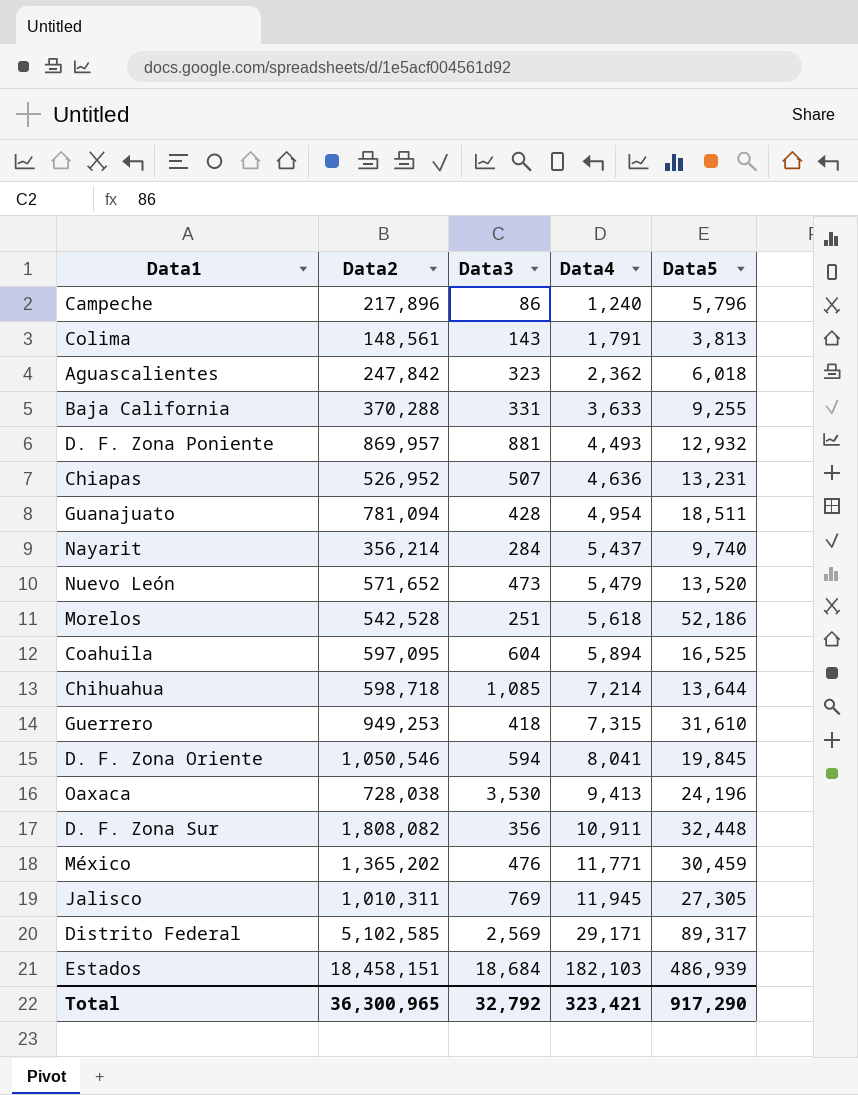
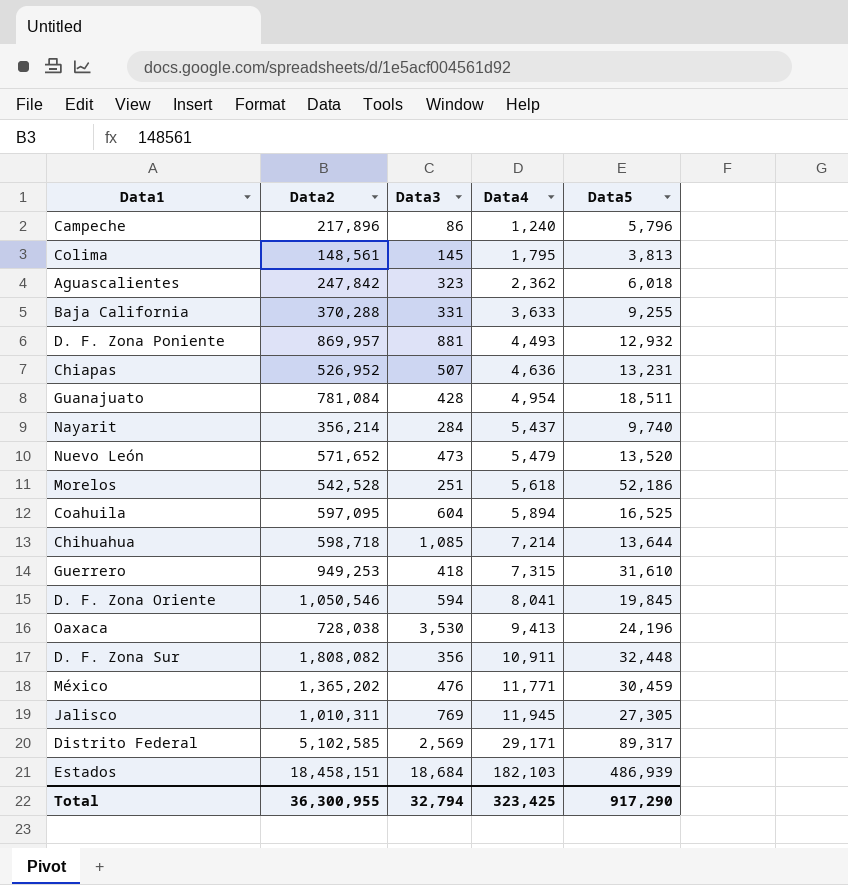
Colima | Data3: 143 -> 145
Colima | Data4: 1,791 -> 1,795
Guanajuato | Data2: 781,094 -> 781,084
Total | Data2: 36,300,965 -> 36,300,955
Total | Data3: 32,792 -> 32,794
Total | Data4: 323,421 -> 323,425

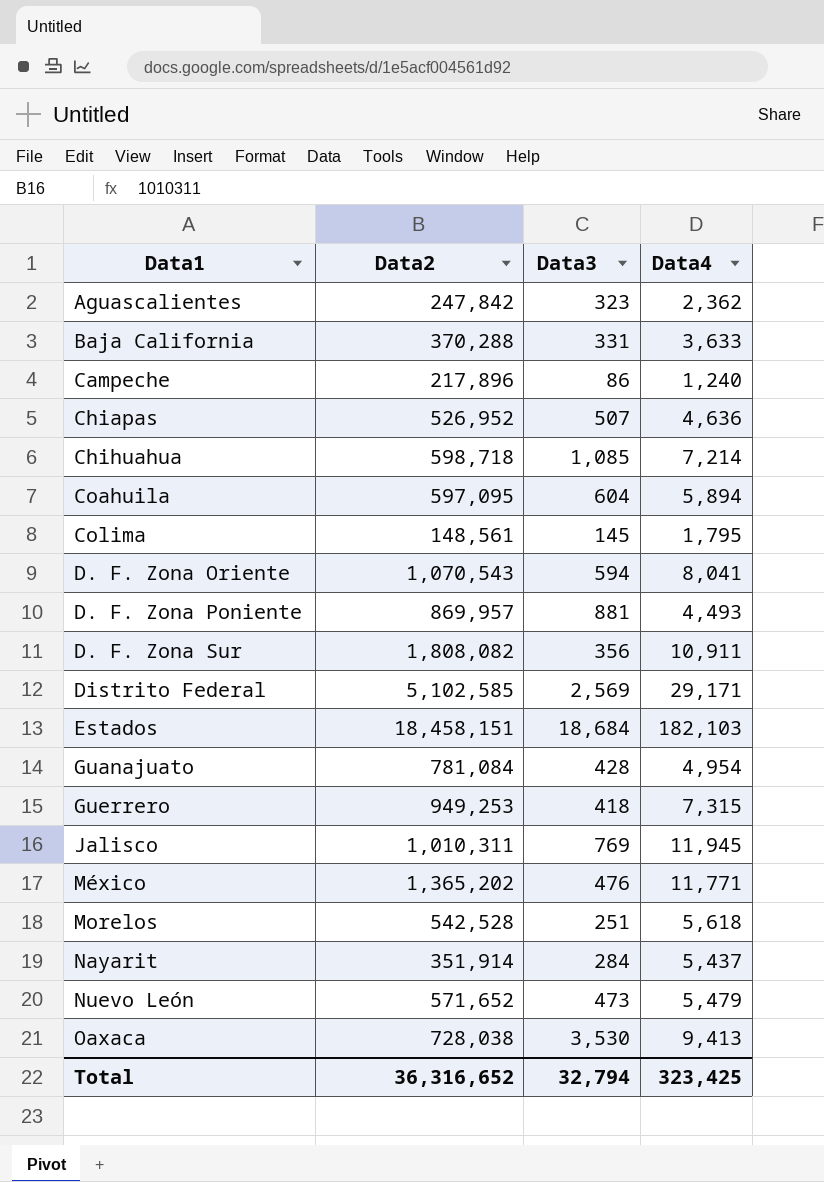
row order: Data4 ascending -> Data1 ascending
column Data5 | position: 5 -> none
D. F. Zona Oriente | Data2: 1,050,546 -> 1,070,543
Nayarit | Data2: 356,214 -> 351,914
Total | Data2: 36,300,955 -> 36,316,652

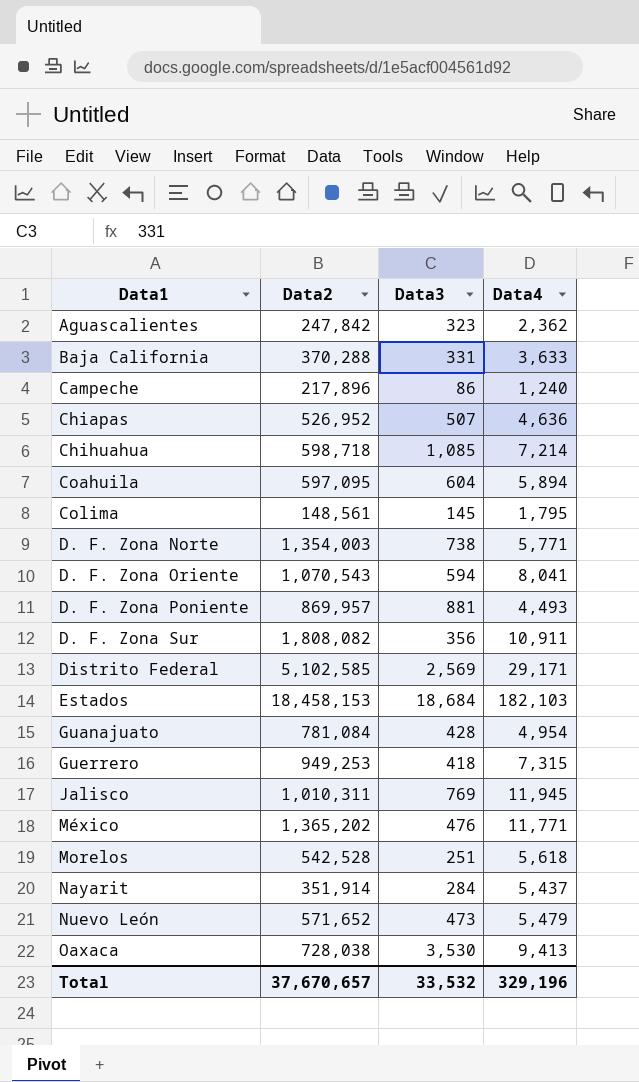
row D. F. Zona Norte: none -> 1,354,003 | 738 | 5,771
Estados | Data2: 18,458,151 -> 18,458,153
Total | Data2: 36,316,652 -> 37,670,657
Total | Data3: 32,794 -> 33,532
Total | Data4: 323,425 -> 329,196

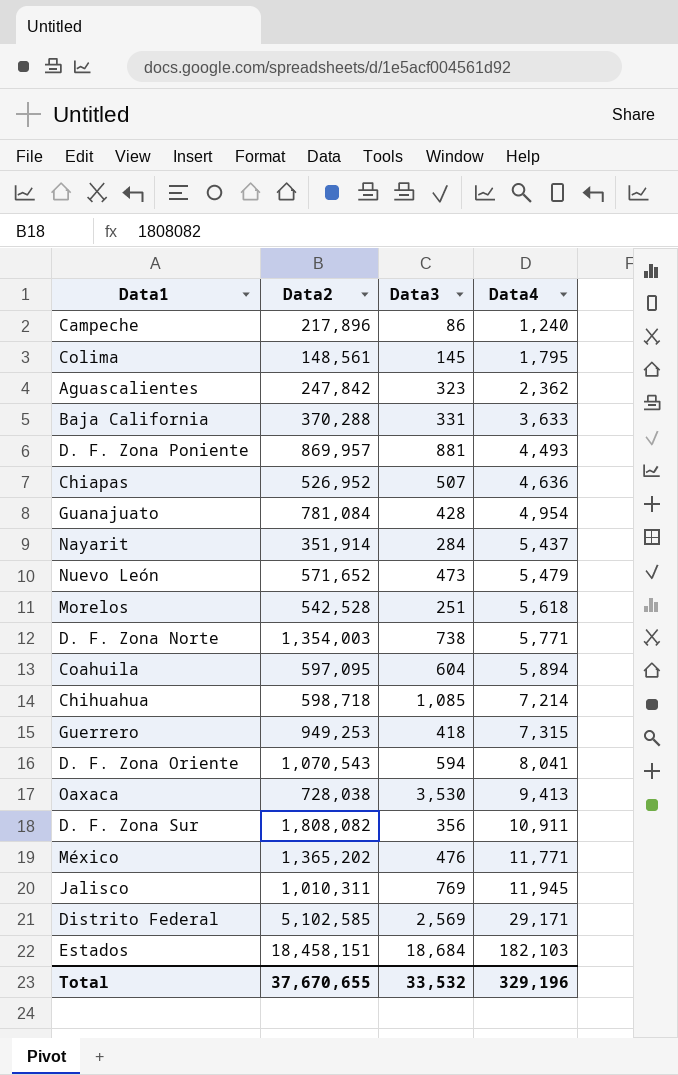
row order: Data1 ascending -> Data4 ascending
Estados | Data2: 18,458,153 -> 18,458,151
Total | Data2: 37,670,657 -> 37,670,655

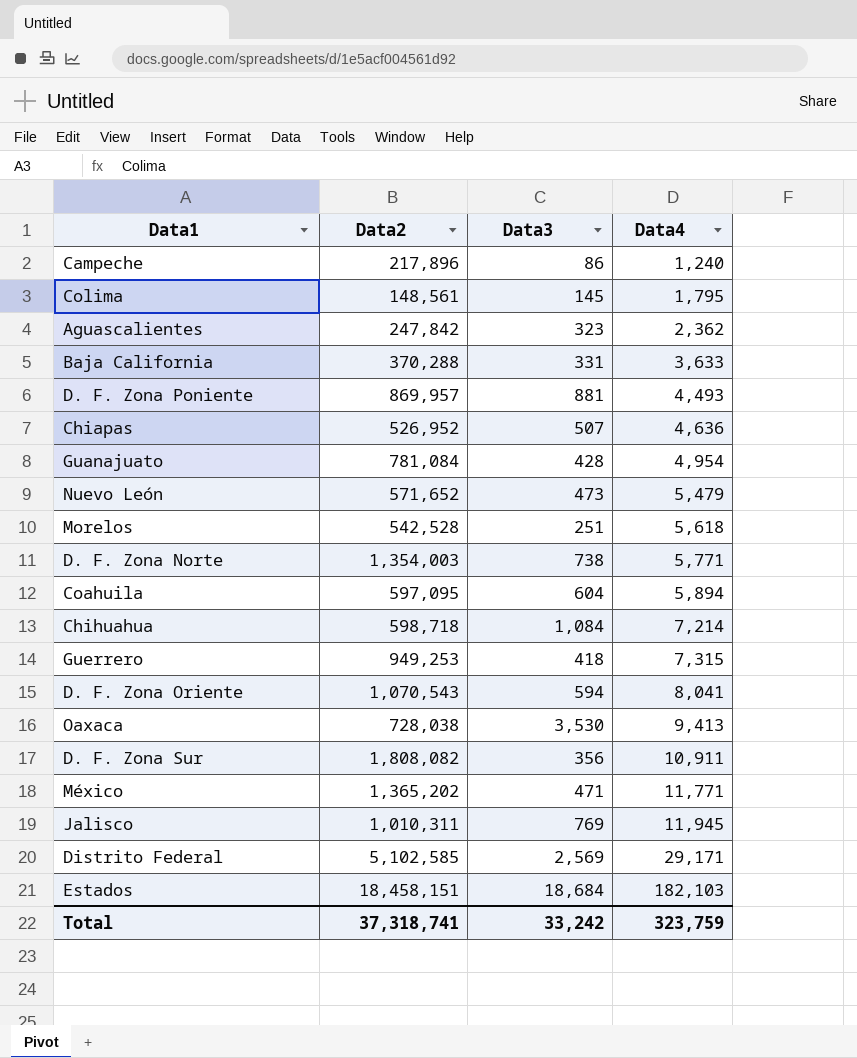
row Nayarit: 351,914 | 284 | 5,437 -> none
Chihuahua | Data3: 1,085 -> 1,084
México | Data3: 476 -> 471
Total | Data2: 37,670,655 -> 37,318,741
Total | Data3: 33,532 -> 33,242
Total | Data4: 329,196 -> 323,759

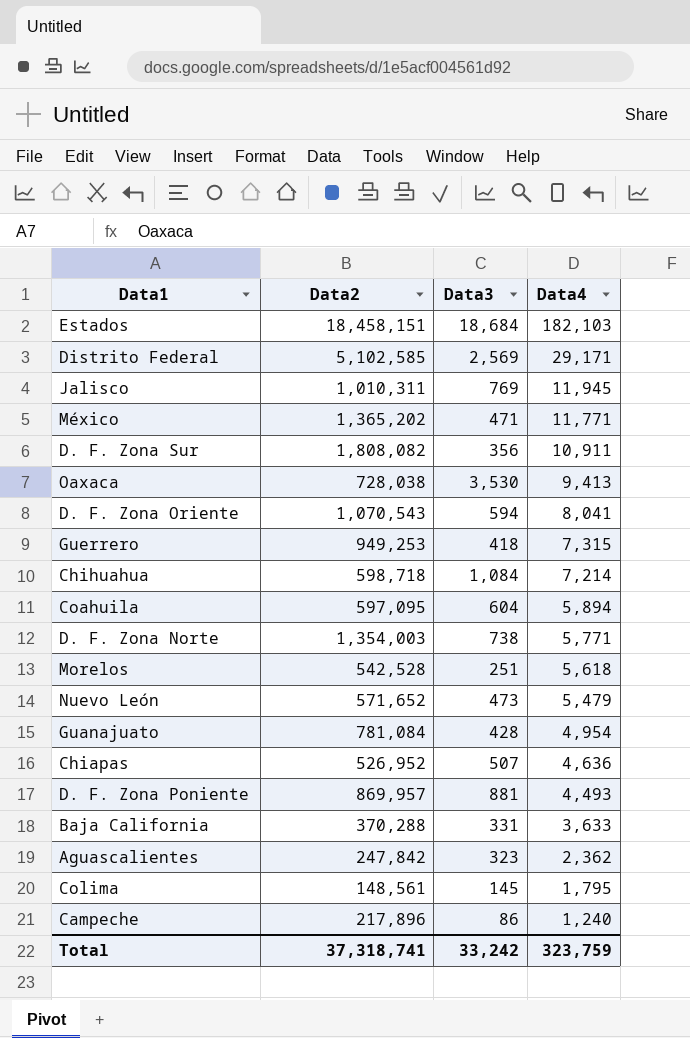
row order: Data4 ascending -> Data4 descending

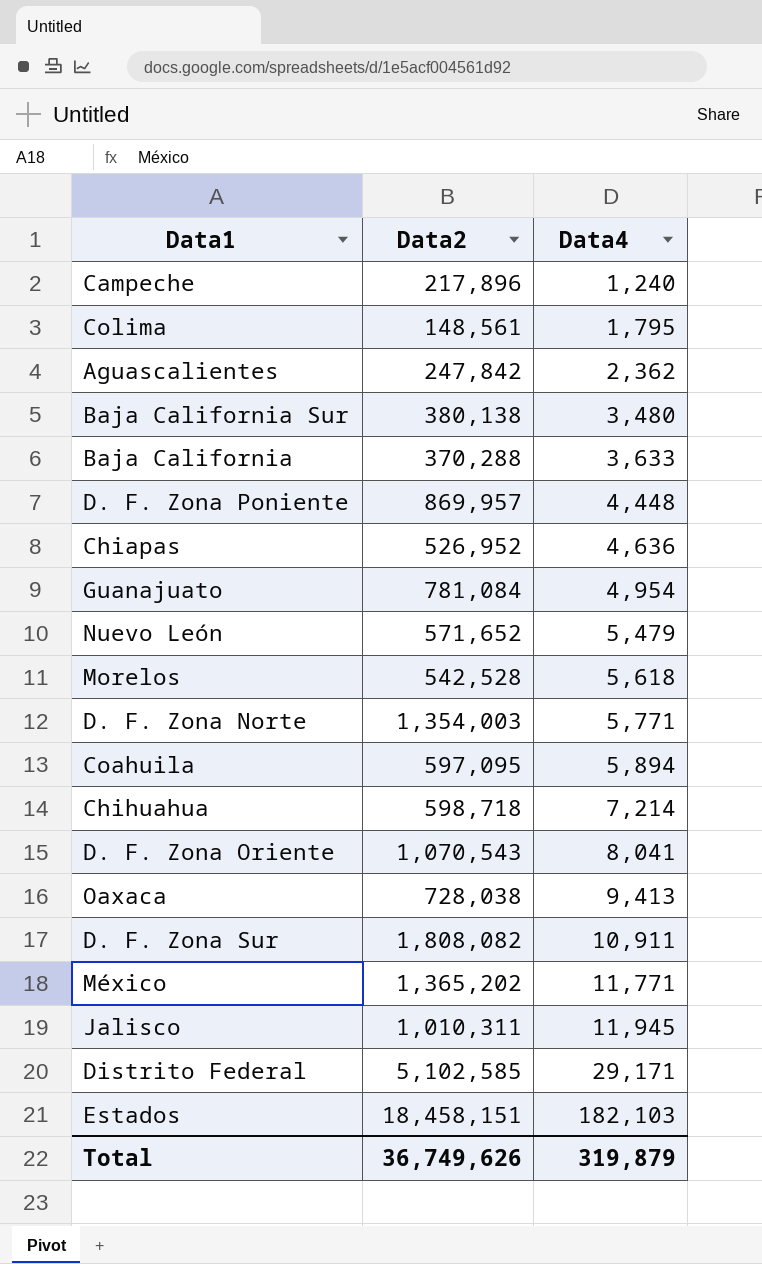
row order: Data4 descending -> Data4 ascending
column Data3 | position: 3 -> none
row Guerrero: 949,253 | 418 | 7,315 -> none
row Baja California Sur: none -> 380,138 | 3,480
D. F. Zona Poniente | Data4: 4,493 -> 4,448
Total | Data2: 37,318,741 -> 36,749,626
Total | Data4: 323,759 -> 319,879

